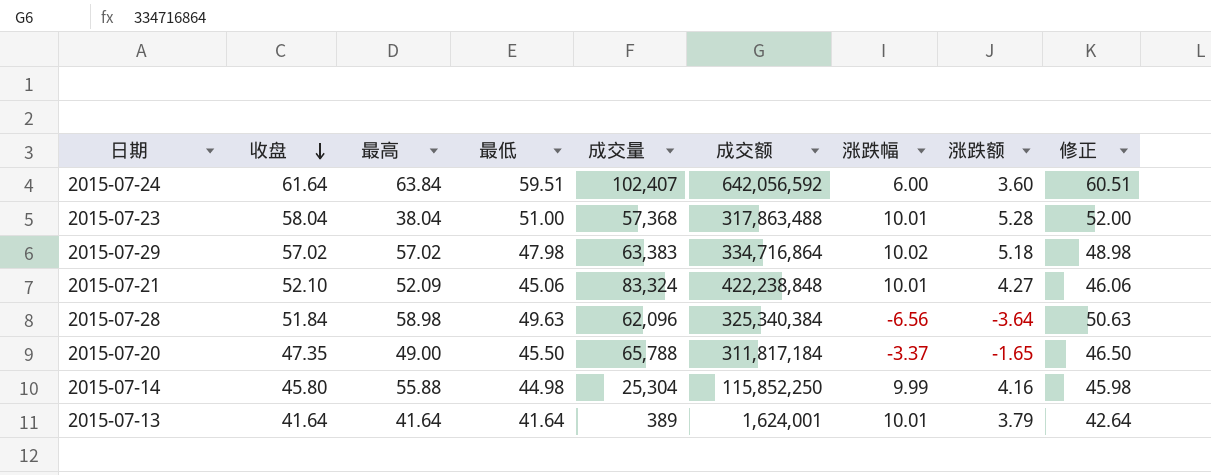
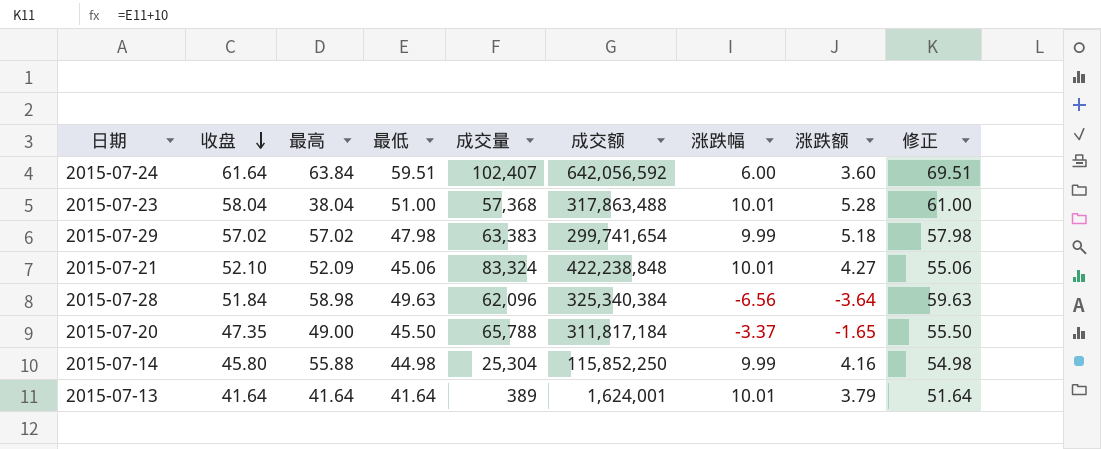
column 修正 | formula: [最低] + 1 -> [最低] + 10
2015-07-29 | 成交额: 334,716,864 -> 299,741,654
2015-07-29 | 涨跌幅: 10.02 -> 9.99

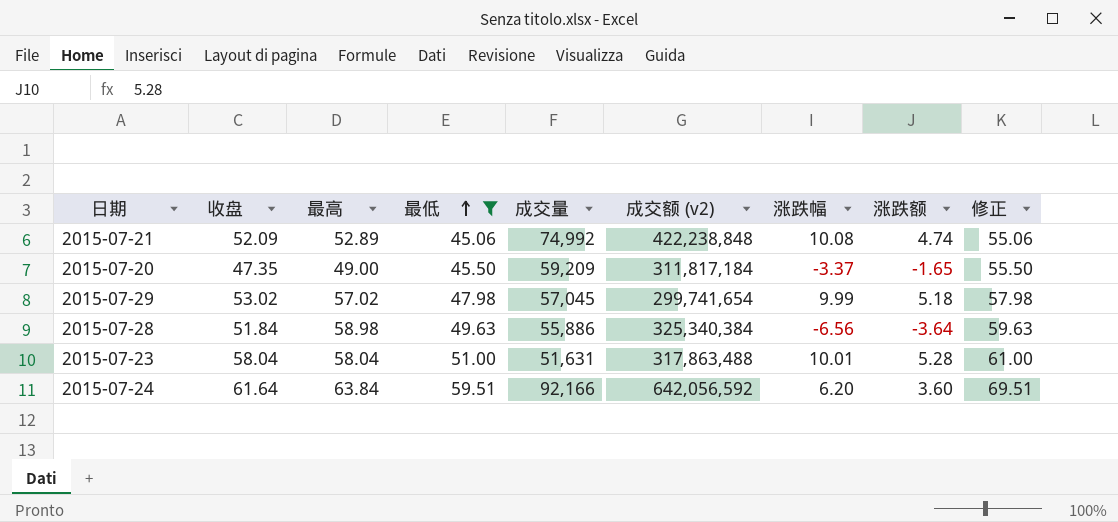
filter: none -> 最低 >= 45.06
row order: 收盘 descending -> 最低 ascending
column name: 成交额 -> 成交额 (v2)
2015-07-21 | 收盘: 52.10 -> 52.09
2015-07-21 | 最高: 52.09 -> 52.89
2015-07-21 | 成交量: 83,324 -> 74,992
2015-07-21 | 涨跌幅: 10.01 -> 10.08
2015-07-21 | 涨跌额: 4.27 -> 4.74
2015-07-20 | 成交量: 65,788 -> 59,209
2015-07-29 | 收盘: 57.02 -> 53.02
2015-07-29 | 成交量: 63,383 -> 57,045
2015-07-28 | 成交量: 62,096 -> 55,886
2015-07-23 | 最高: 38.04 -> 58.04
2015-07-23 | 成交量: 57,368 -> 51,631
2015-07-24 | 成交量: 102,407 -> 92,166
2015-07-24 | 涨跌幅: 6.00 -> 6.20

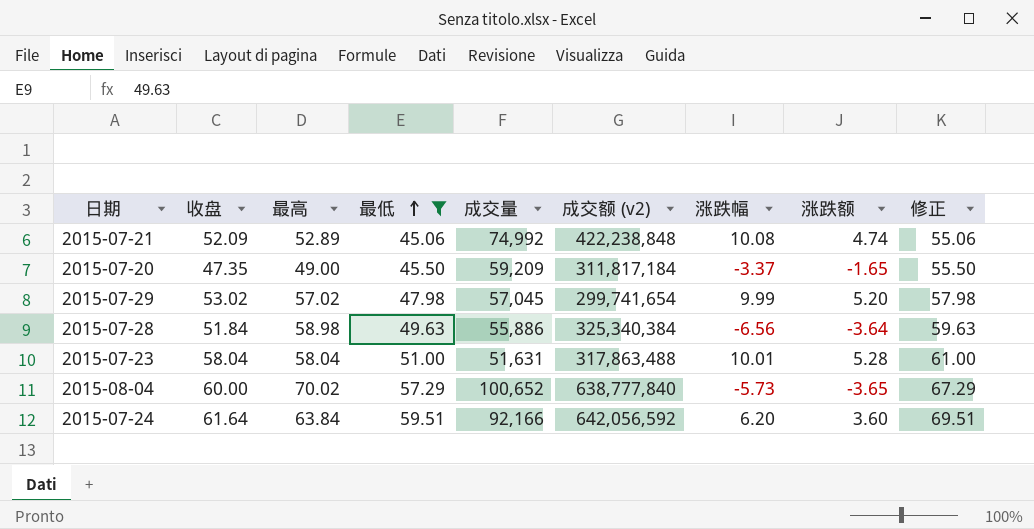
2015-07-29 | 涨跌额: 5.18 -> 5.20
row 2015-08-04: none -> 60.00 | 70.02 | 57.29 | 100,652 | 638,777,840 | -5.73 | -3.65 | 67.29

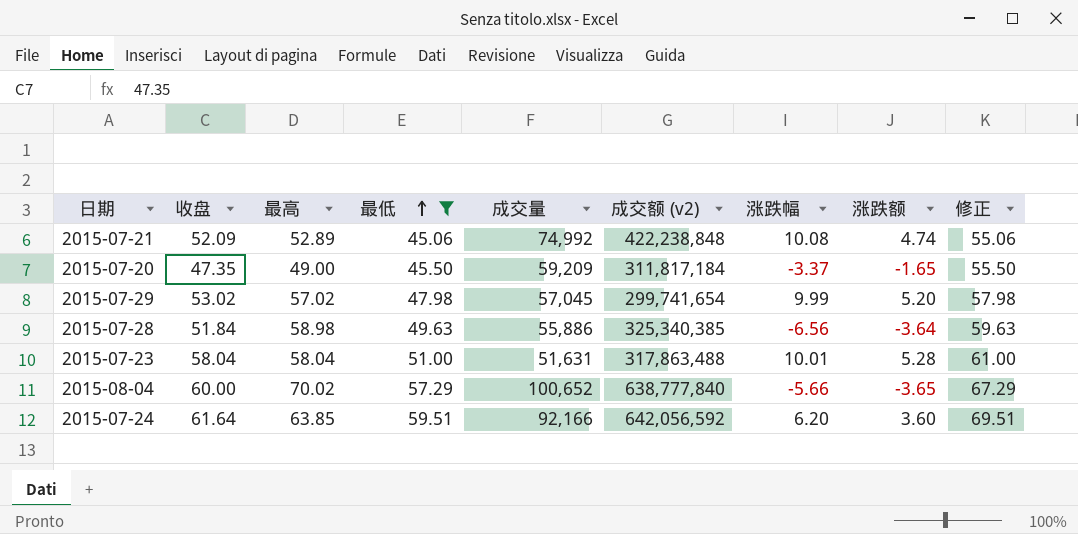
2015-07-28 | 成交额 (v2): 325,340,384 -> 325,340,385
2015-08-04 | 涨跌幅: -5.73 -> -5.66
2015-07-24 | 最高: 63.84 -> 63.85

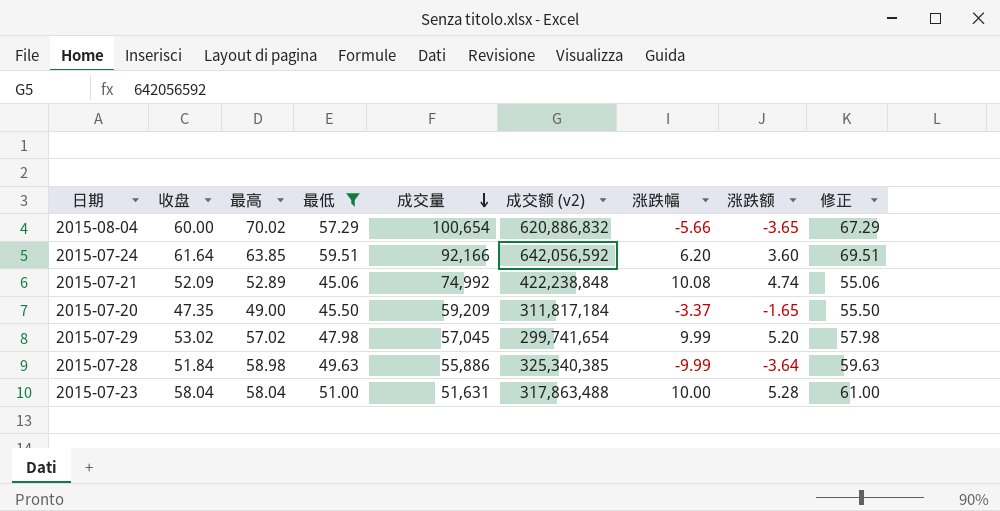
row order: 最低 ascending -> 成交量 descending
2015-08-04 | 成交量: 100,652 -> 100,654
2015-08-04 | 成交额 (v2): 638,777,840 -> 620,886,832
2015-07-28 | 涨跌幅: -6.56 -> -9.99
2015-07-23 | 涨跌幅: 10.01 -> 10.00

